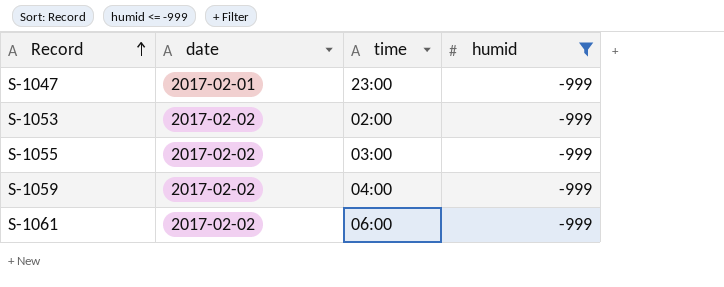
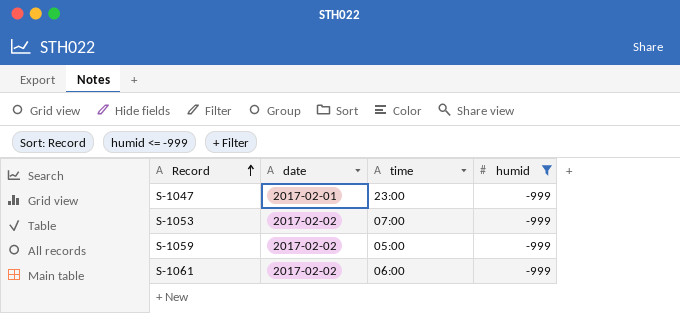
row S-1055: 2017-02-02 | 03:00 | -999 -> none
S-1053 | time: 02:00 -> 07:00
S-1059 | time: 04:00 -> 05:00

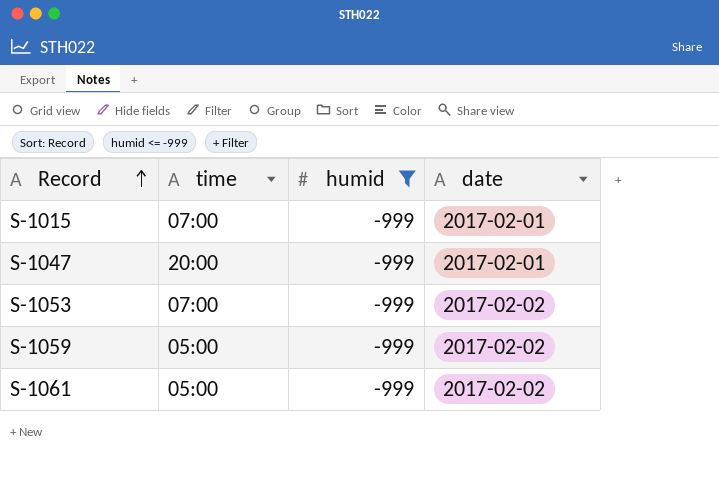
column date | position: 2 -> 4
row S-1015: none -> 07:00 | -999 | 2017-02-01
S-1047 | time: 23:00 -> 20:00
S-1061 | time: 06:00 -> 05:00

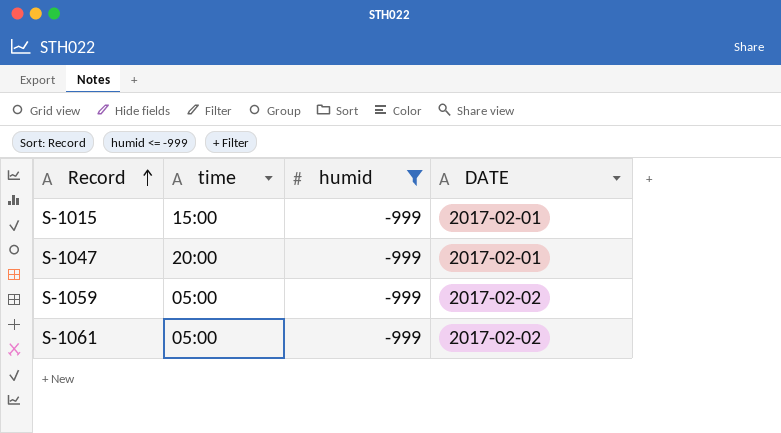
column name: date -> DATE
row S-1053: 07:00 | -999 | 2017-02-02 -> none
S-1015 | time: 07:00 -> 15:00

